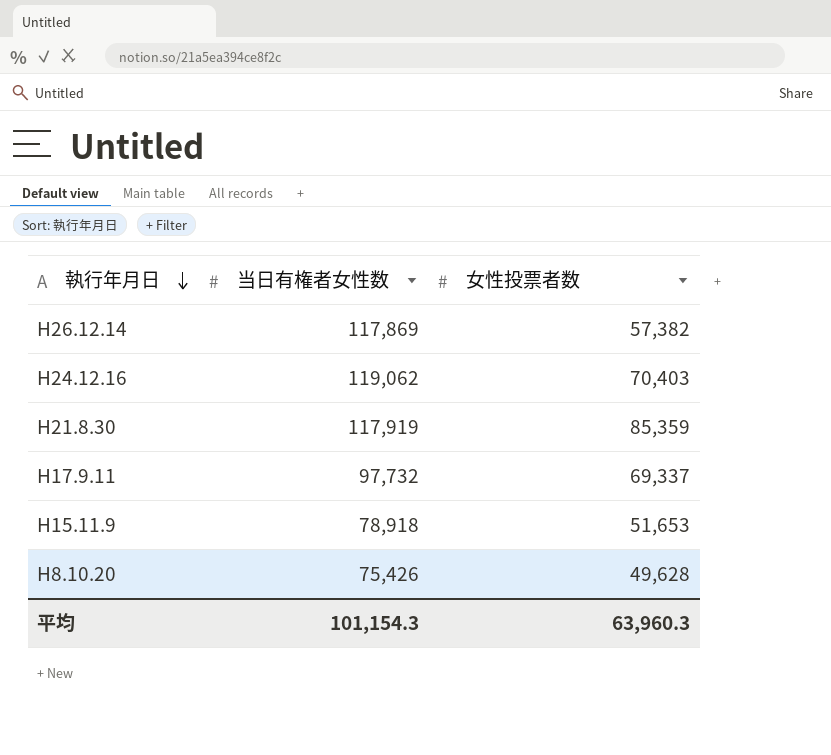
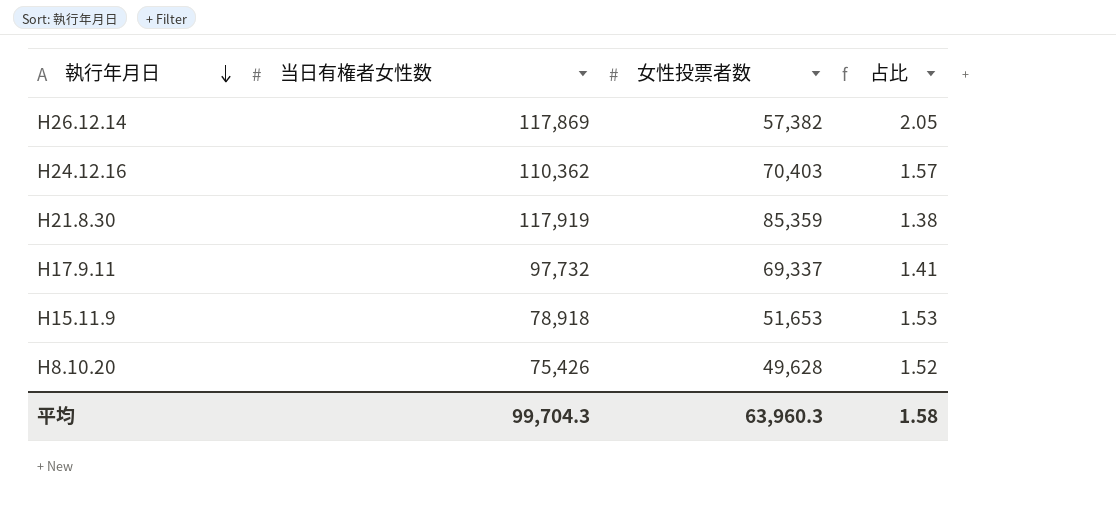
column 占比 | formula: none -> [当日有権者女性数] / [女性投票者数]
H24.12.16 | 当日有権者女性数: 119,062 -> 110,362
平均 | 当日有権者女性数: 101,154.3 -> 99,704.3

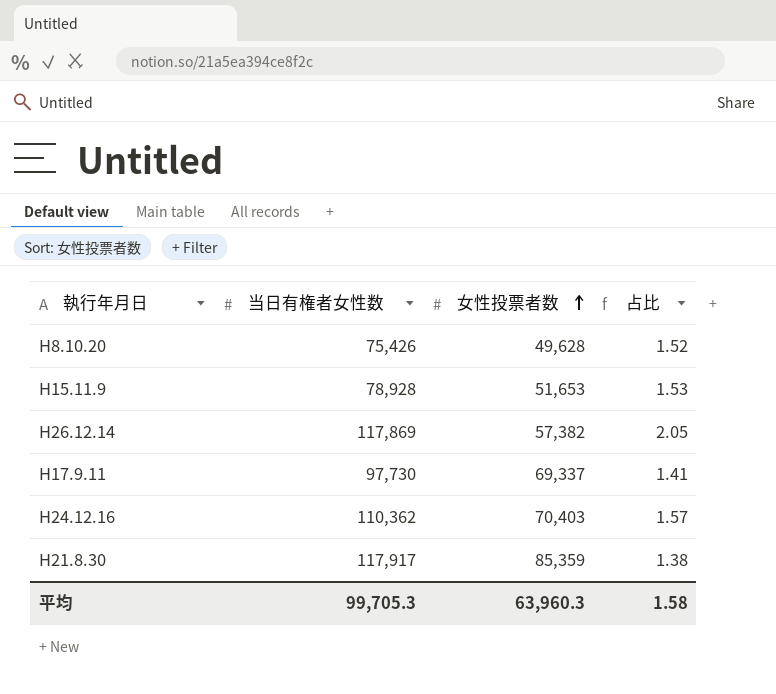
row order: 執行年月日 descending -> 女性投票者数 ascending
H15.11.9 | 当日有権者女性数: 78,918 -> 78,928
H17.9.11 | 当日有権者女性数: 97,732 -> 97,730
H21.8.30 | 当日有権者女性数: 117,919 -> 117,917
平均 | 当日有権者女性数: 99,704.3 -> 99,705.3

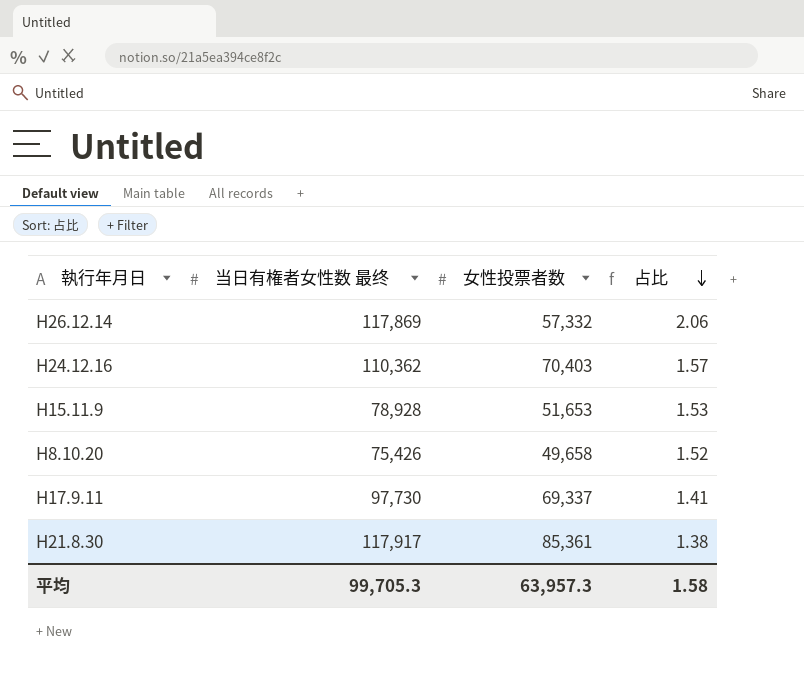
row order: 女性投票者数 ascending -> 占比 descending
column name: 当日有権者女性数 -> 当日有権者女性数 最终
H26.12.14 | 女性投票者数: 57,382 -> 57,332
H26.12.14 | 占比: 2.05 -> 2.06
H8.10.20 | 女性投票者数: 49,628 -> 49,658
H21.8.30 | 女性投票者数: 85,359 -> 85,361
平均 | 女性投票者数: 63,960.3 -> 63,957.3

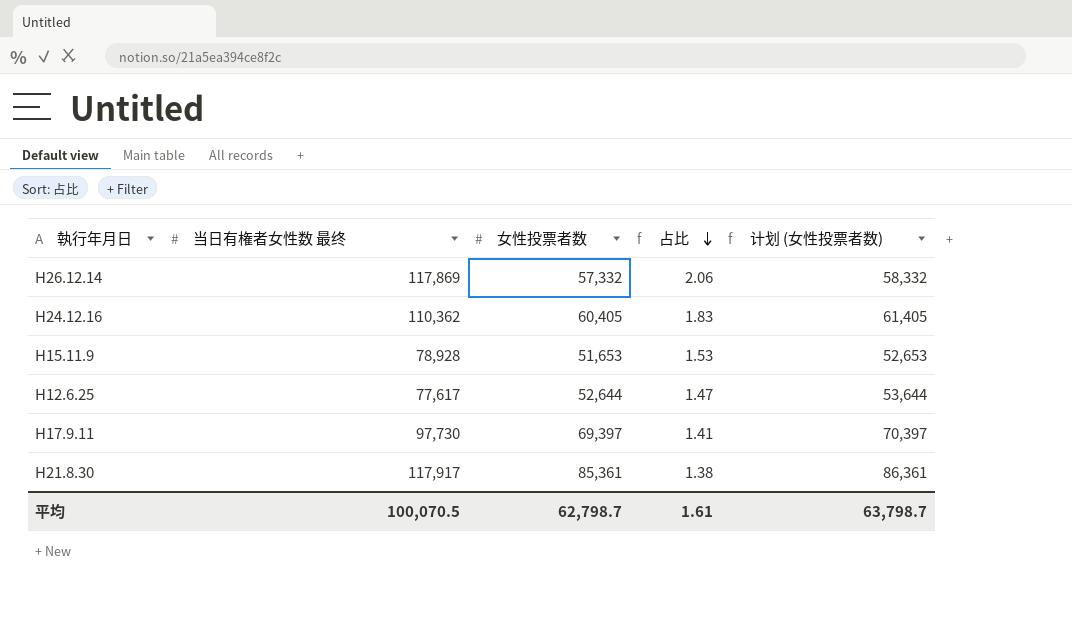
column 计划 (女性投票者数) | formula: none -> [女性投票者数] + 1000
row H8.10.20: 75,426 | 49,658 | 1.52 -> none
H24.12.16 | 女性投票者数: 70,403 -> 60,405
H24.12.16 | 占比: 1.57 -> 1.83
row H12.6.25: none -> 77,617 | 52,644 | 1.47 | 53,644
H17.9.11 | 女性投票者数: 69,337 -> 69,397
平均 | 当日有権者女性数 最终: 99,705.3 -> 100,070.5
平均 | 女性投票者数: 63,957.3 -> 62,798.7
平均 | 占比: 1.58 -> 1.61

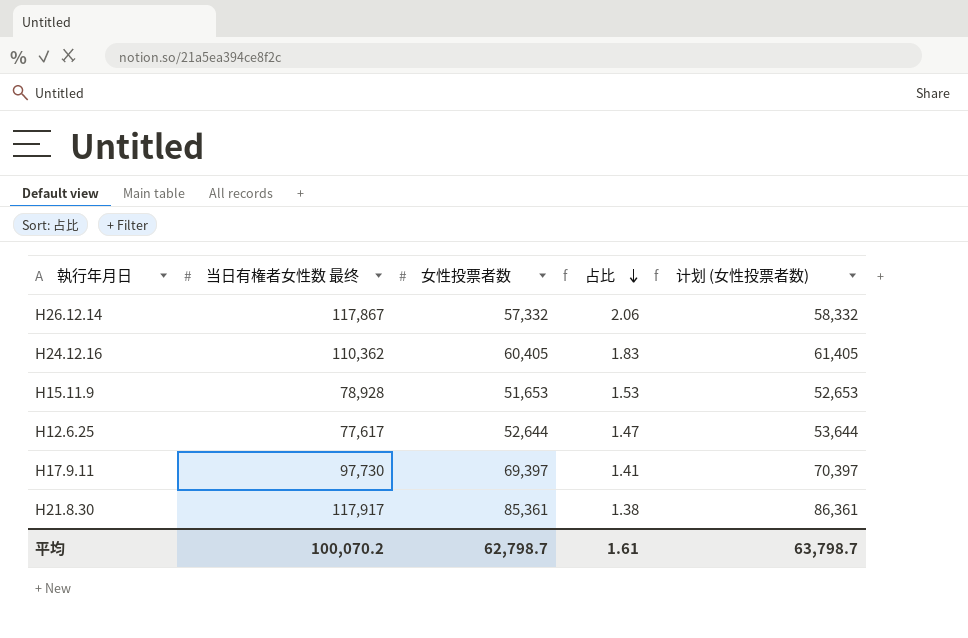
H26.12.14 | 当日有権者女性数 最终: 117,869 -> 117,867
平均 | 当日有権者女性数 最终: 100,070.5 -> 100,070.2

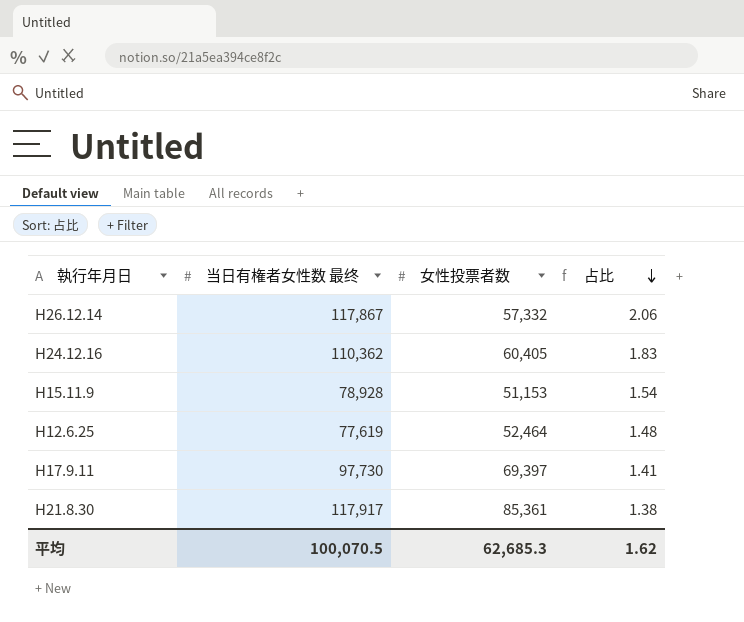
column 计划 (女性投票者数) | formula: [女性投票者数] + 1000 -> none
H15.11.9 | 女性投票者数: 51,653 -> 51,153
H15.11.9 | 占比: 1.53 -> 1.54
H12.6.25 | 当日有権者女性数 最终: 77,617 -> 77,619
H12.6.25 | 女性投票者数: 52,644 -> 52,464
H12.6.25 | 占比: 1.47 -> 1.48
平均 | 当日有権者女性数 最终: 100,070.2 -> 100,070.5
平均 | 女性投票者数: 62,798.7 -> 62,685.3
平均 | 占比: 1.61 -> 1.62

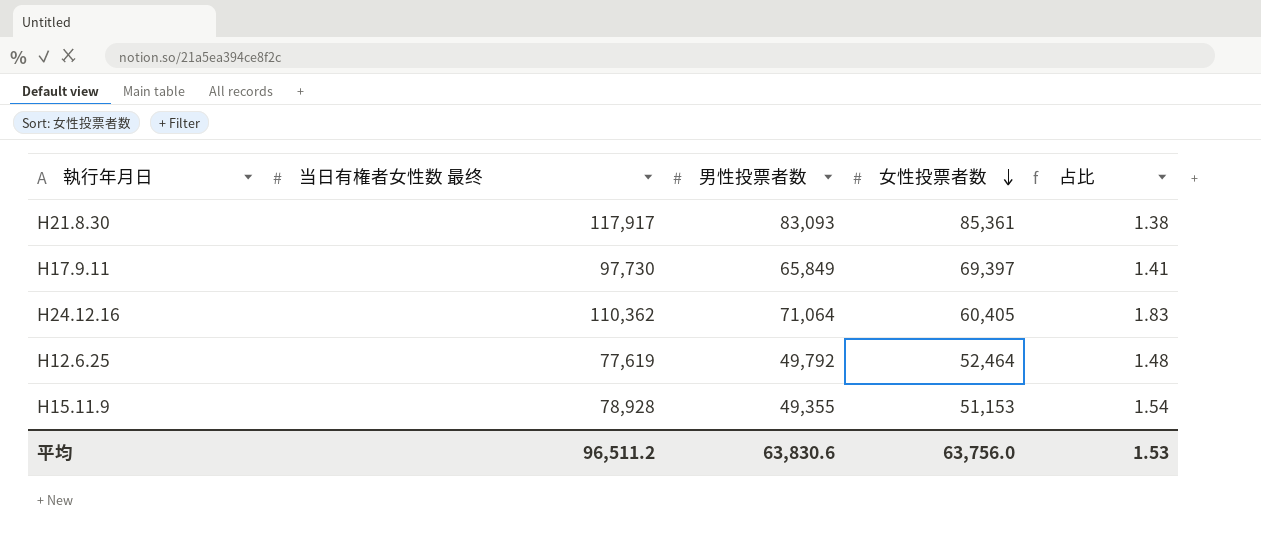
row order: 占比 descending -> 女性投票者数 descending
column 男性投票者数 | position: none -> 3
row H26.12.14: 117,867 | 57,332 | 2.06 -> none
平均 | 当日有権者女性数 最终: 100,070.5 -> 96,511.2
平均 | 女性投票者数: 62,685.3 -> 63,756.0
平均 | 占比: 1.62 -> 1.53

